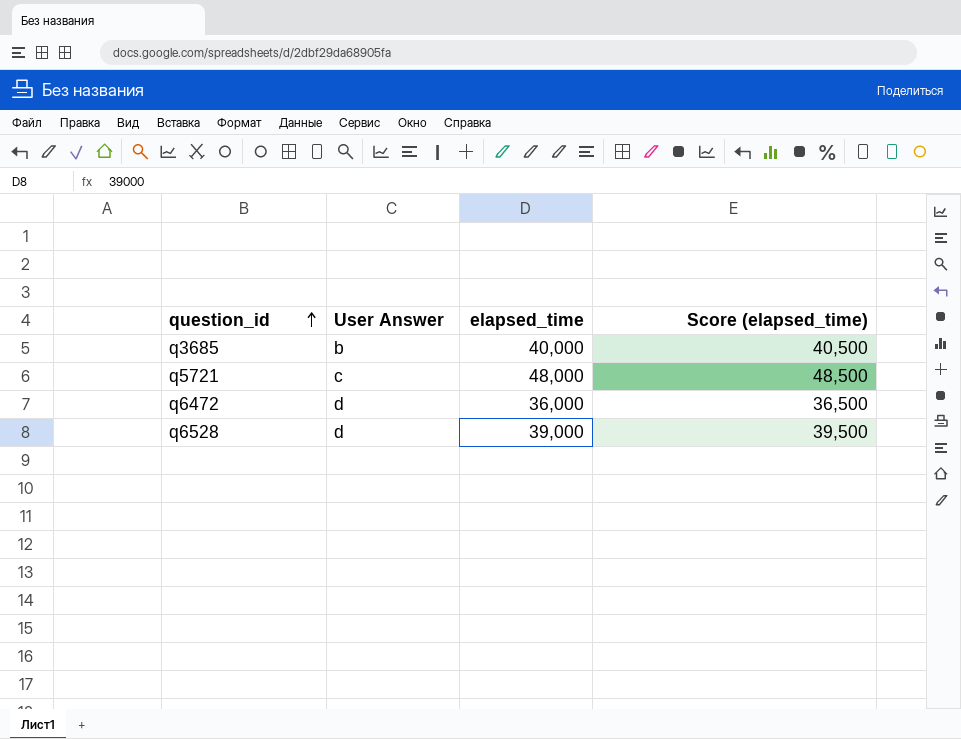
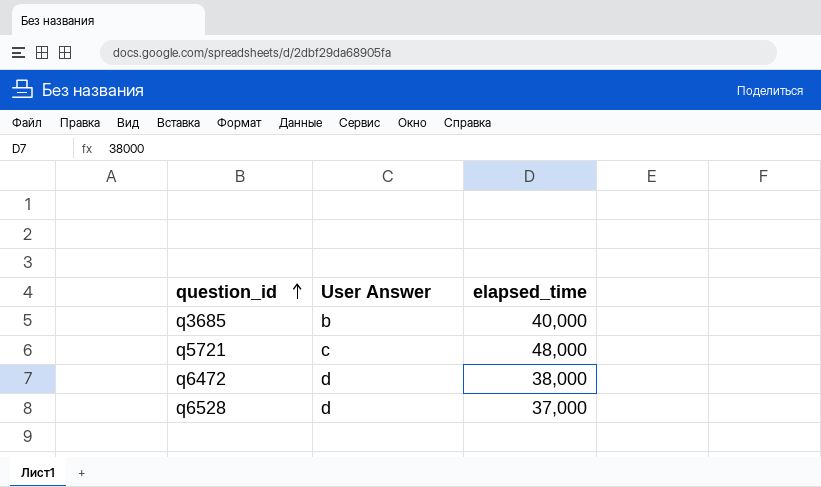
column Score (elapsed_time) | formula: [elapsed_time] + 500 -> none
q6472 | elapsed_time: 36,000 -> 38,000
q6528 | elapsed_time: 39,000 -> 37,000

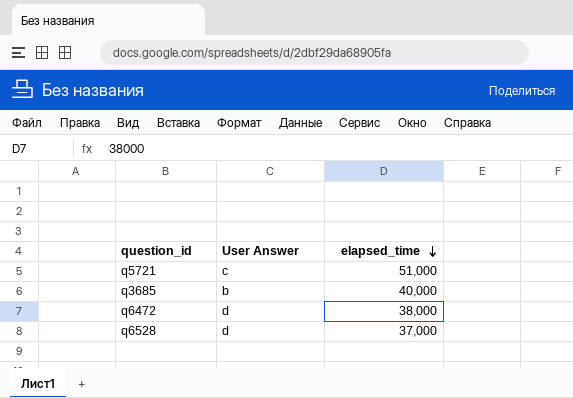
row order: question_id ascending -> elapsed_time descending
q5721 | elapsed_time: 48,000 -> 51,000

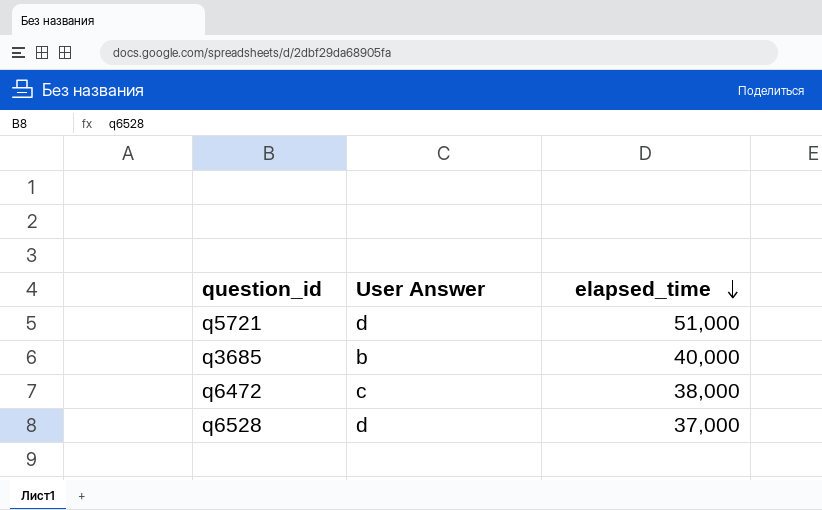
q5721 | User Answer: c -> d
q6472 | User Answer: d -> c

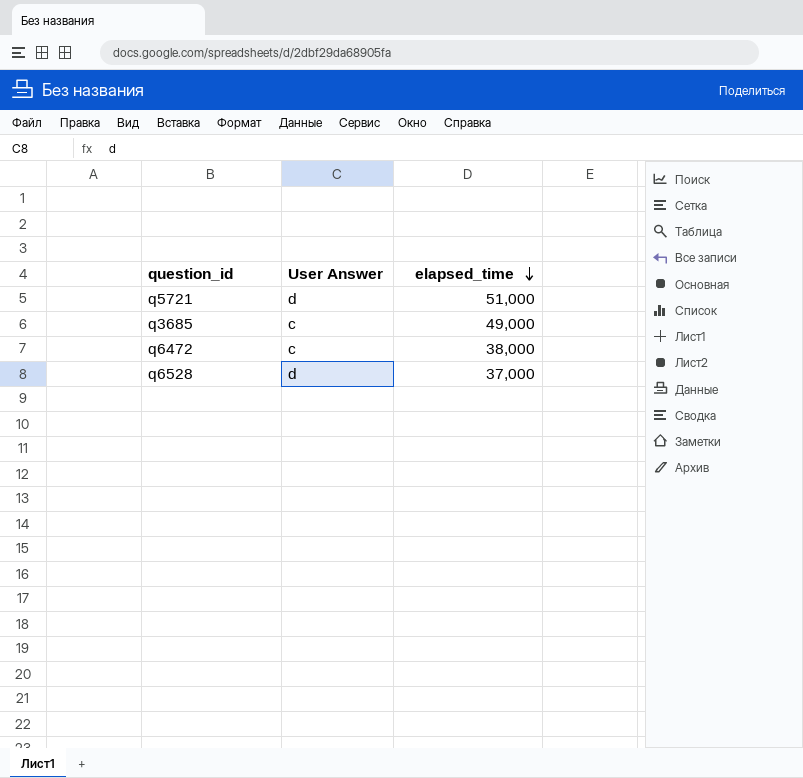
q3685 | User Answer: b -> c
q3685 | elapsed_time: 40,000 -> 49,000

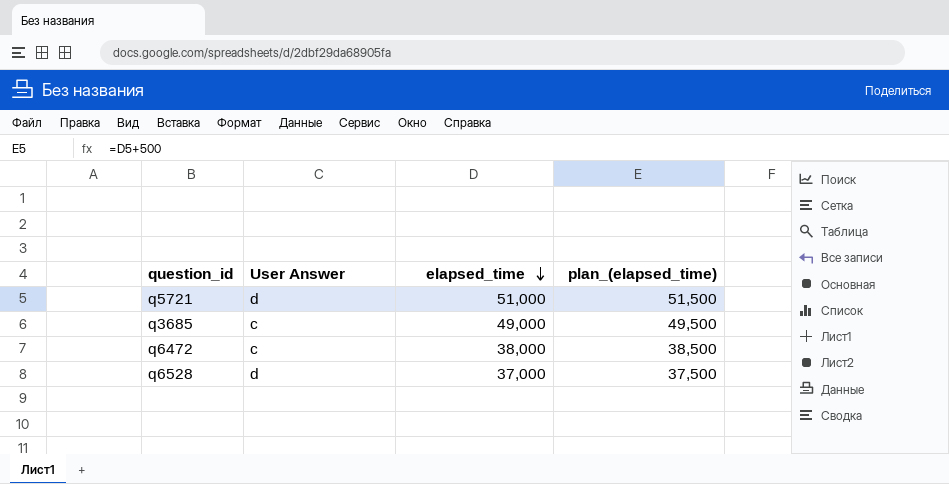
column plan_(elapsed_time) | formula: none -> [elapsed_time] + 500

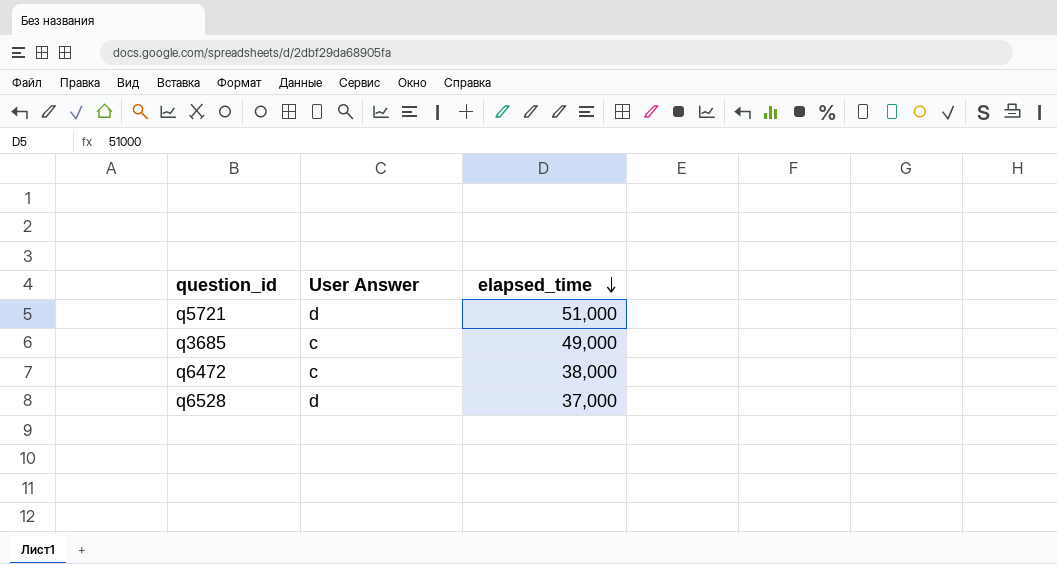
column plan_(elapsed_time) | formula: [elapsed_time] + 500 -> none

